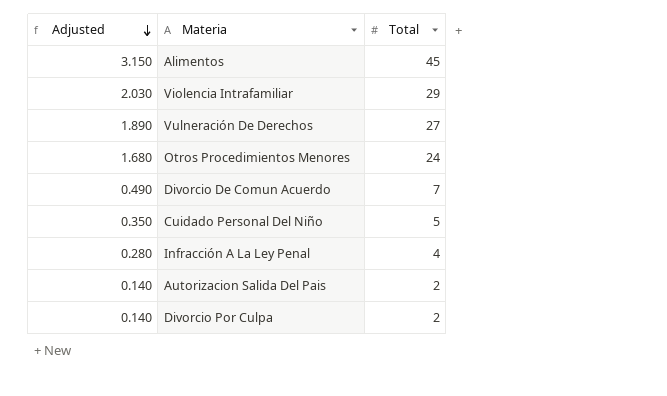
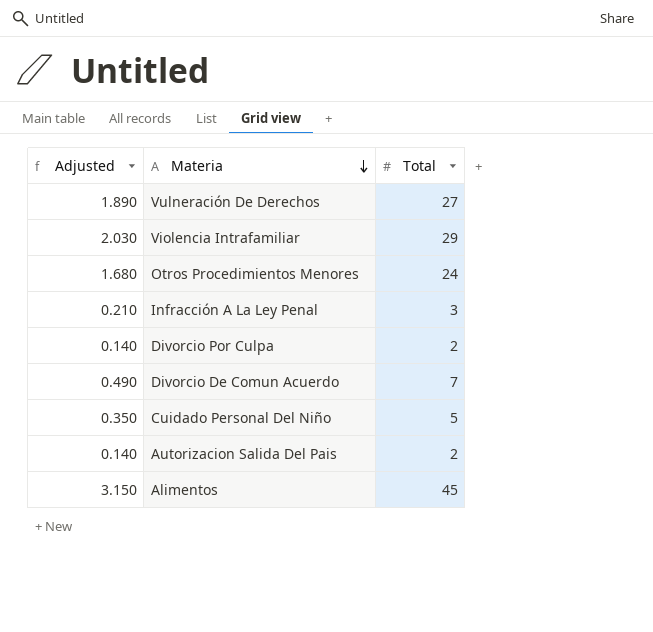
row order: Adjusted descending -> Materia descending
Infracción A La Ley Penal | Adjusted: 0.280 -> 0.210
Infracción A La Ley Penal | Total: 4 -> 3

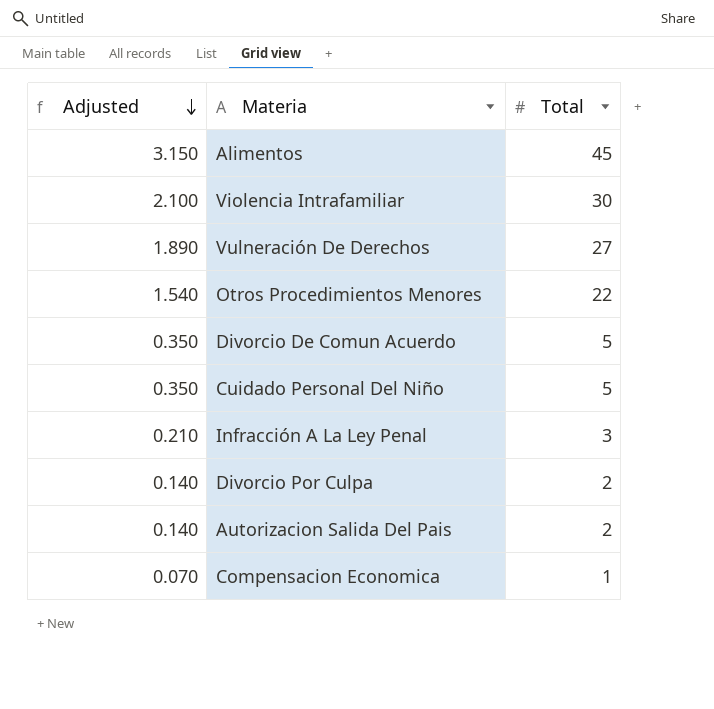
row order: Materia descending -> Adjusted descending
Violencia Intrafamiliar | Adjusted: 2.030 -> 2.100
Violencia Intrafamiliar | Total: 29 -> 30
Otros Procedimientos Menores | Adjusted: 1.680 -> 1.540
Otros Procedimientos Menores | Total: 24 -> 22
Divorcio De Comun Acuerdo | Adjusted: 0.490 -> 0.350
Divorcio De Comun Acuerdo | Total: 7 -> 5
row Compensacion Economica: none -> 0.070 | 1

